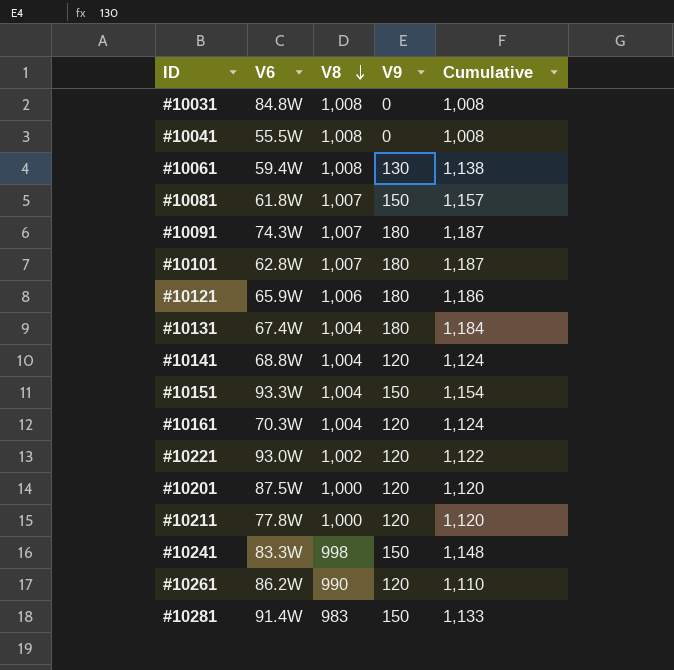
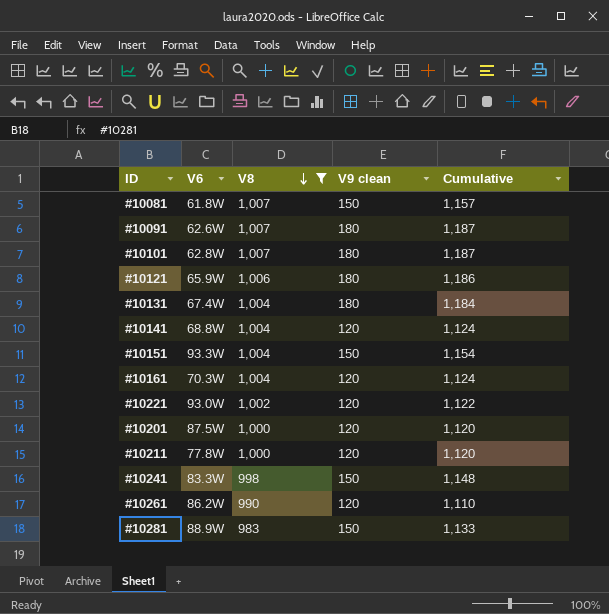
filter: none -> V8 != 1,008
column name: V9 -> V9 clean
#10091 | V6: 74.3W -> 62.6W
#10281 | V6: 91.4W -> 88.9W

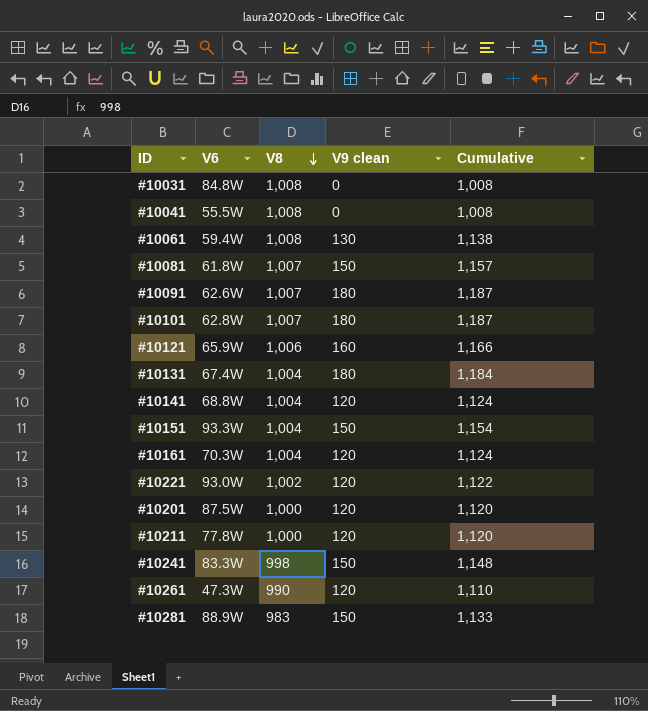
filter: V8 != 1,008 -> none
#10121 | V9 clean: 180 -> 160
#10121 | Cumulative: 1,186 -> 1,166
#10261 | V6: 86.2W -> 47.3W

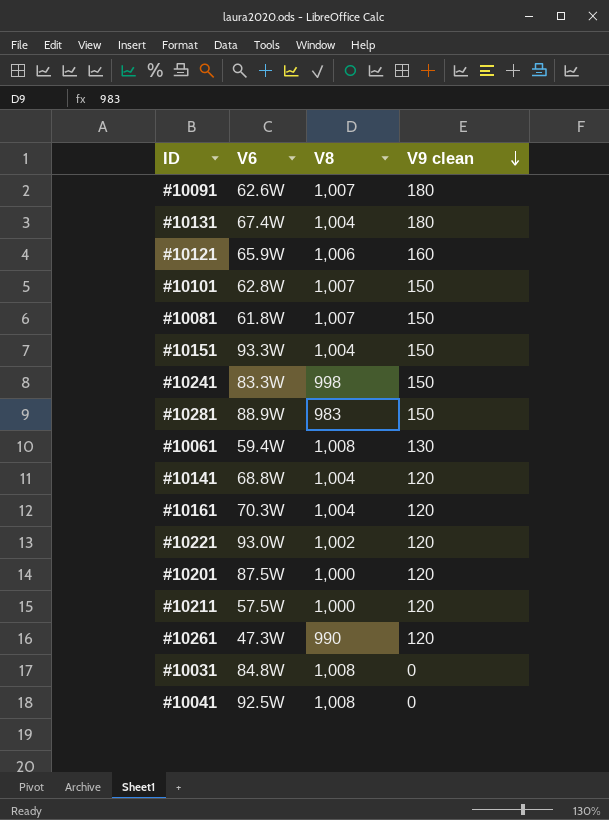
row order: V8 descending -> V9 clean descending
column Cumulative | formula: [V8] + [V9 clean] -> none
#10101 | V9 clean: 180 -> 150
#10211 | V6: 77.8W -> 57.5W
#10041 | V6: 55.5W -> 92.5W

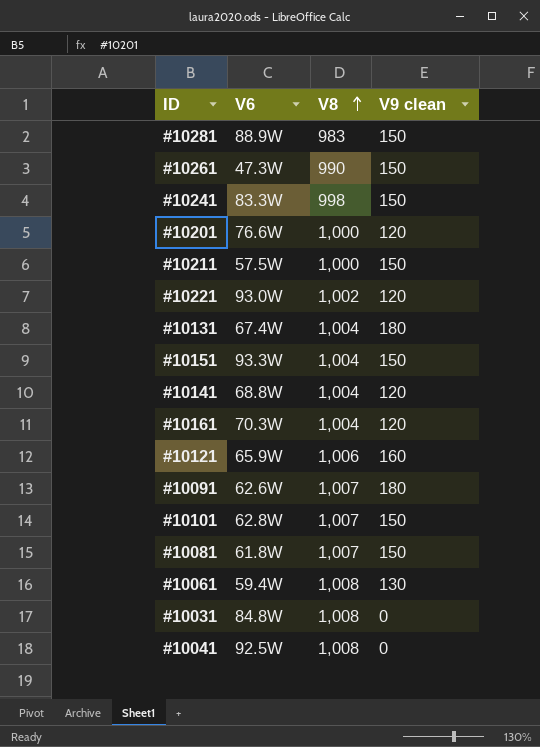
row order: V9 clean descending -> V8 ascending
#10261 | V9 clean: 120 -> 150
#10201 | V6: 87.5W -> 76.6W
#10211 | V9 clean: 120 -> 150

